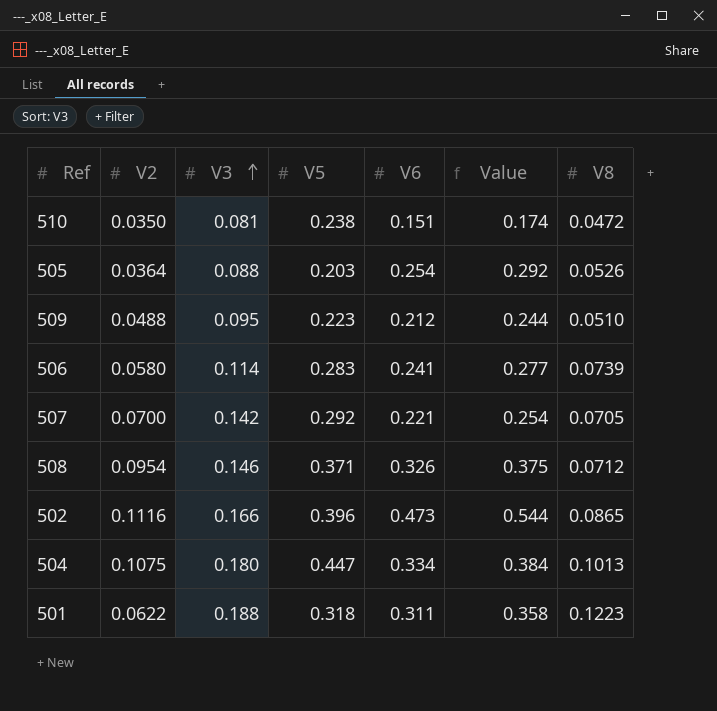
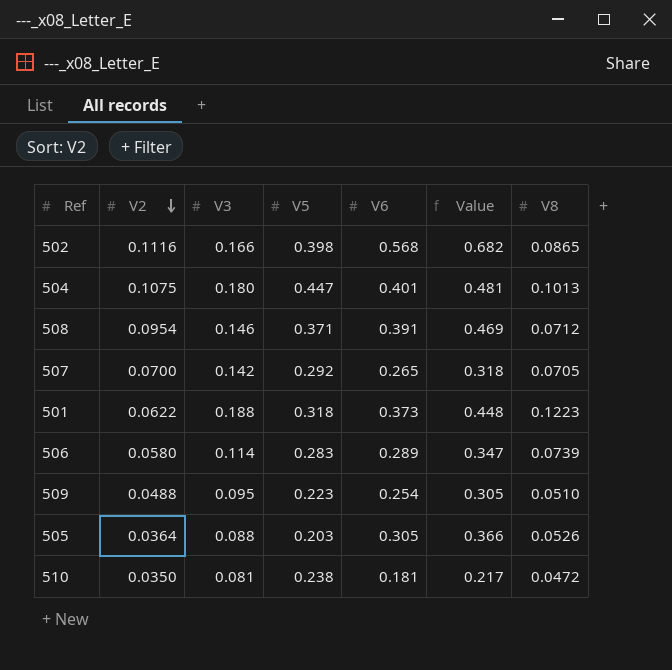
row order: V3 ascending -> V2 descending
column Value | formula: [V6] * 1.15 -> [V6] * 1.2
502 | V5: 0.396 -> 0.398
502 | V6: 0.473 -> 0.568
504 | V6: 0.334 -> 0.401
508 | V6: 0.326 -> 0.391
507 | V6: 0.221 -> 0.265
501 | V6: 0.311 -> 0.373
506 | V6: 0.241 -> 0.289
509 | V6: 0.212 -> 0.254
505 | V6: 0.254 -> 0.305
510 | V6: 0.151 -> 0.181

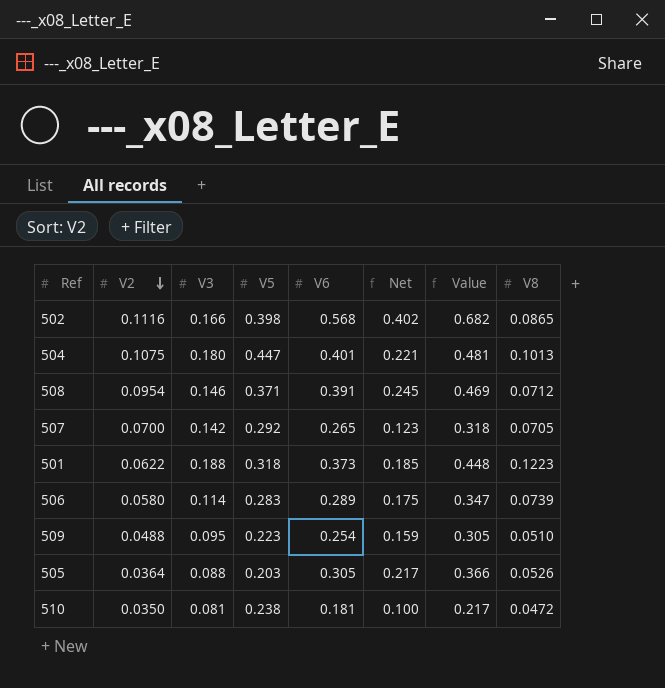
column Net | formula: none -> [V6] - [V3]

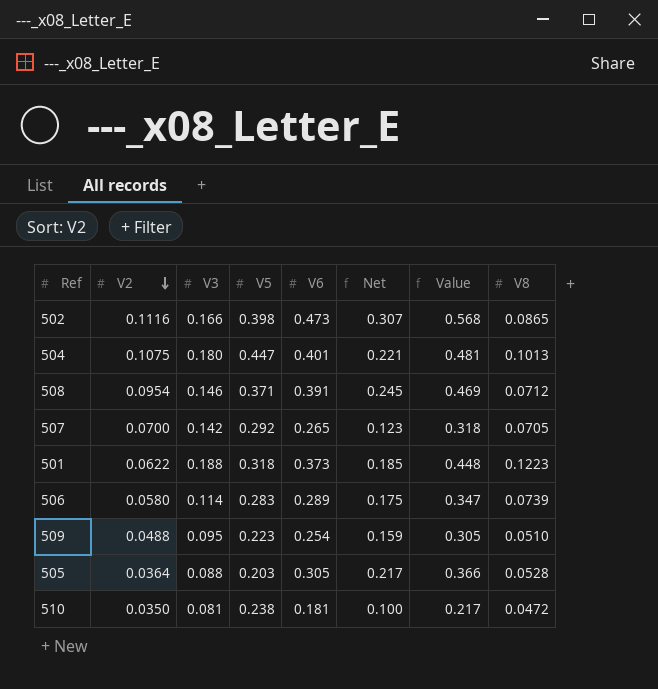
502 | V6: 0.568 -> 0.473
502 | Net: 0.402 -> 0.307
502 | Value: 0.682 -> 0.568
505 | V8: 0.0526 -> 0.0528

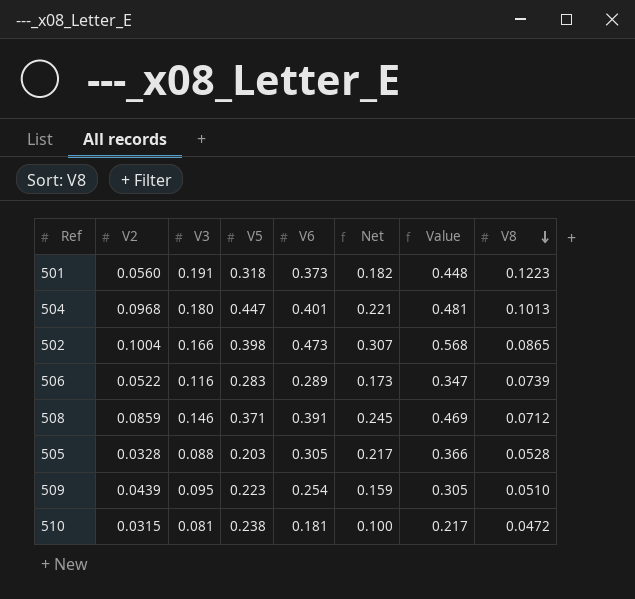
row order: V2 descending -> V8 descending
row 507: 0.0700 | 0.142 | 0.292 | 0.265 | 0.123 | 0.318 | 0.0705 -> none
501 | V2: 0.0622 -> 0.0560
501 | V3: 0.188 -> 0.191
501 | Net: 0.185 -> 0.182
504 | V2: 0.1075 -> 0.0968
502 | V2: 0.1116 -> 0.1004
506 | V2: 0.0580 -> 0.0522
506 | V3: 0.114 -> 0.116
506 | Net: 0.175 -> 0.173
508 | V2: 0.0954 -> 0.0859
505 | V2: 0.0364 -> 0.0328
509 | V2: 0.0488 -> 0.0439
510 | V2: 0.0350 -> 0.0315

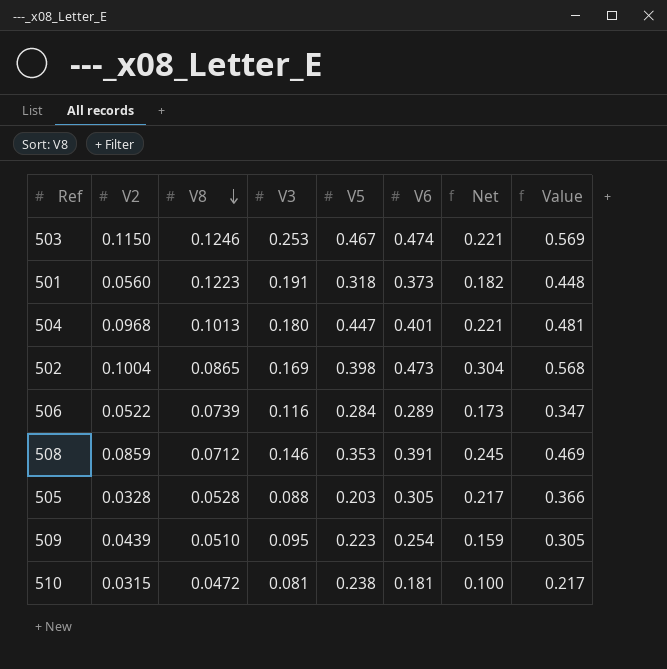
column V8 | position: 8 -> 3
row 503: none -> 0.1150 | 0.1246 | 0.253 | 0.467 | 0.474 | 0.221 | 0.569
502 | V3: 0.166 -> 0.169
502 | Net: 0.307 -> 0.304
506 | V5: 0.283 -> 0.284
508 | V5: 0.371 -> 0.353

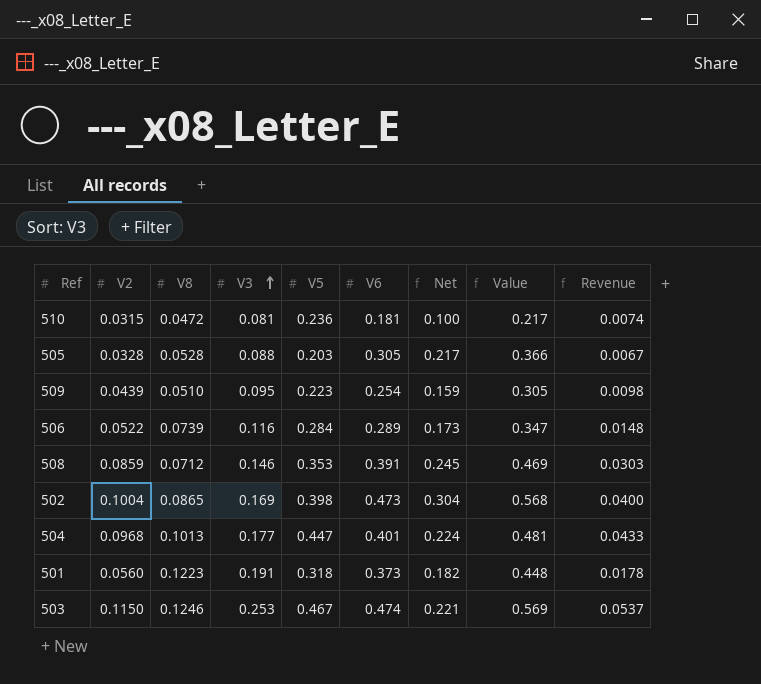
row order: V8 descending -> V3 ascending
column Revenue | formula: none -> [V2] * [V5]
510 | V5: 0.238 -> 0.236
504 | V3: 0.180 -> 0.177
504 | Net: 0.221 -> 0.224

